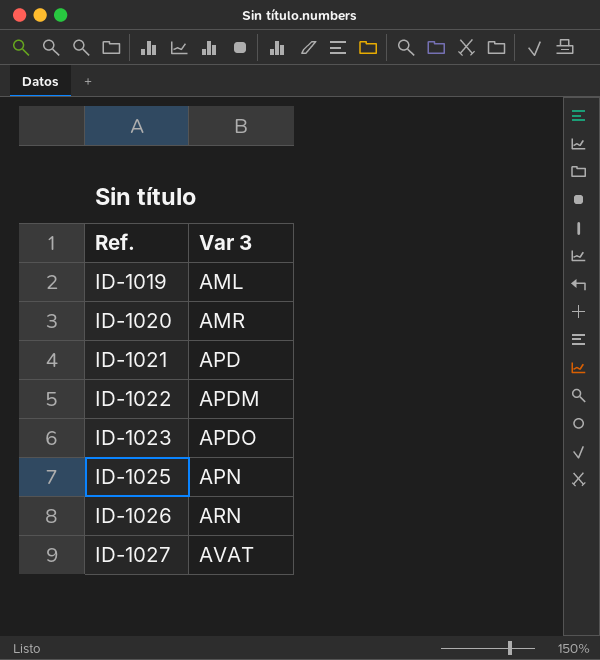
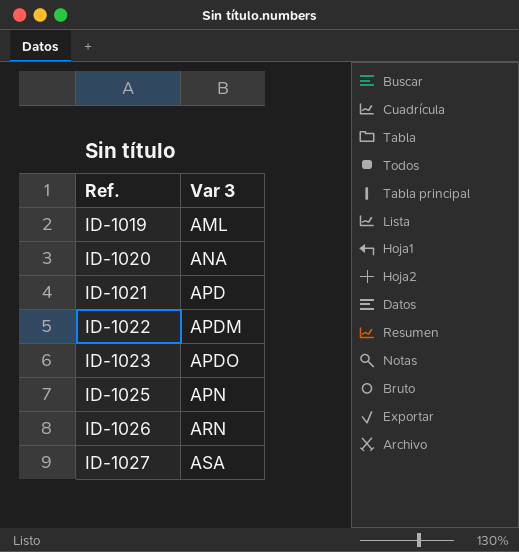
ID-1020 | Var 3: AMR -> ANA
ID-1027 | Var 3: AVAT -> ASA

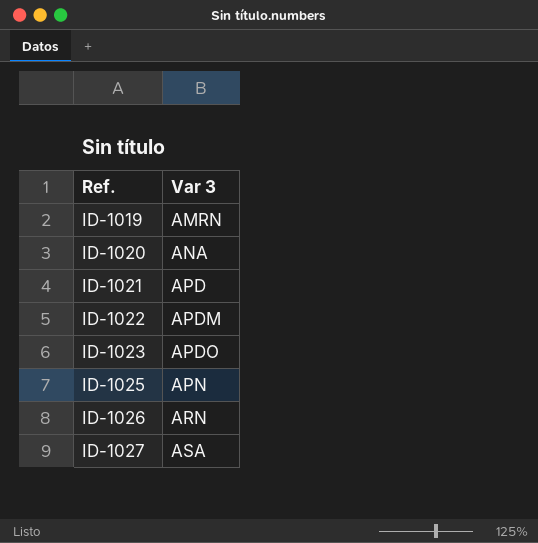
ID-1019 | Var 3: AML -> AMRN

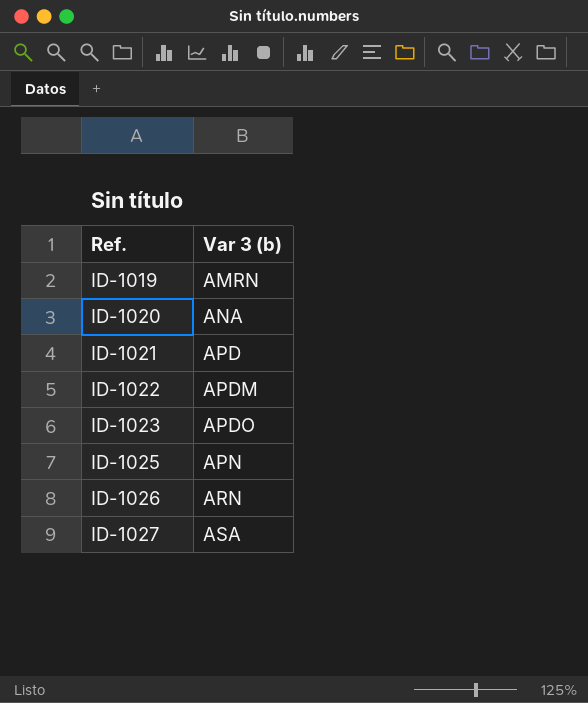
column name: Var 3 -> Var 3 (b)

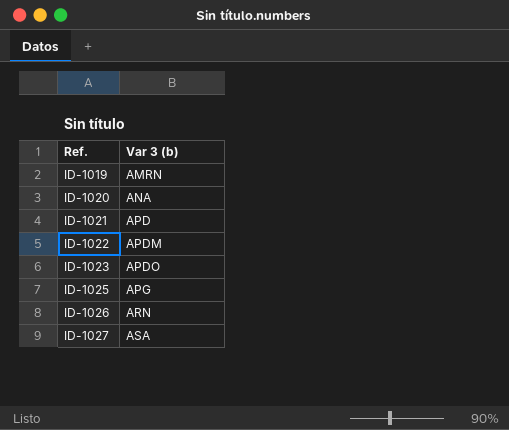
ID-1025 | Var 3 (b): APN -> APG

